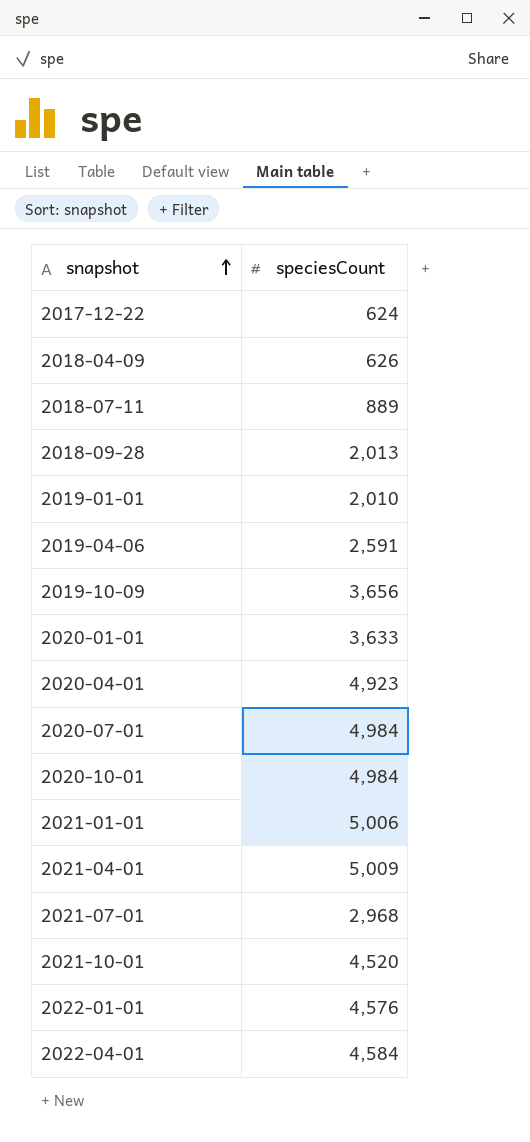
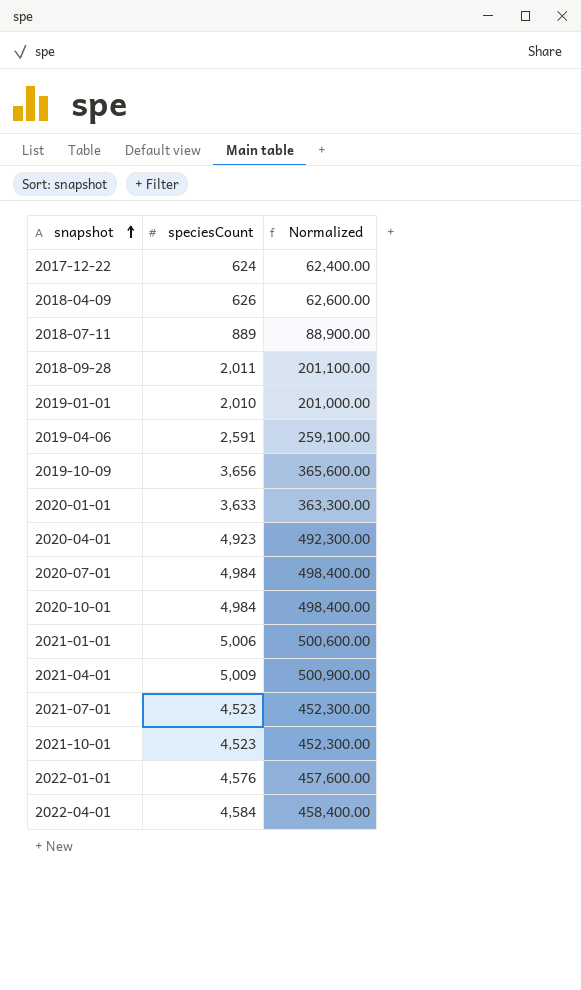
column Normalized | formula: none -> [speciesCount] * 100
2018-09-28 | speciesCount: 2,013 -> 2,011
2021-07-01 | speciesCount: 2,968 -> 4,523
2021-10-01 | speciesCount: 4,520 -> 4,523

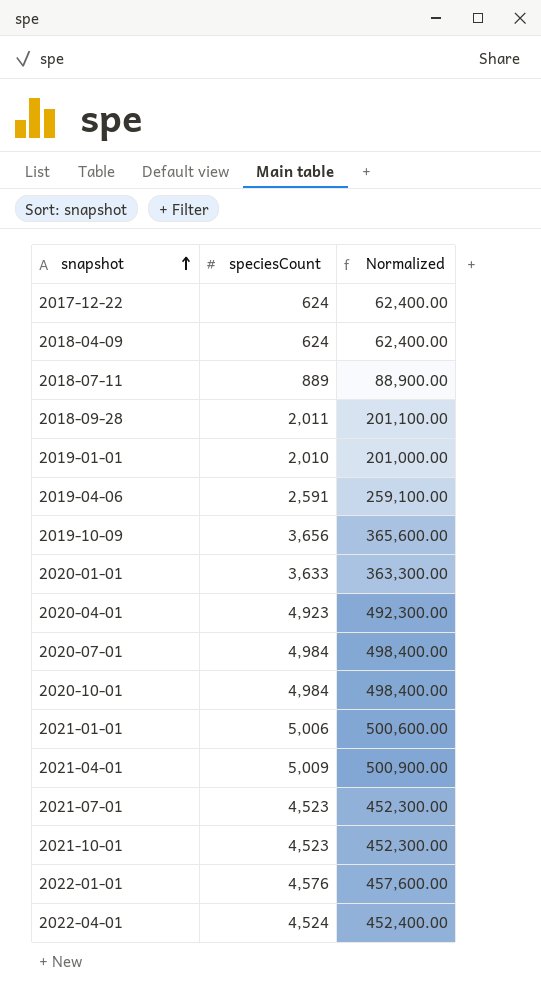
2018-04-09 | speciesCount: 626 -> 624
2018-04-09 | Normalized: 62,600.00 -> 62,400.00
2022-04-01 | speciesCount: 4,584 -> 4,524
2022-04-01 | Normalized: 458,400.00 -> 452,400.00

